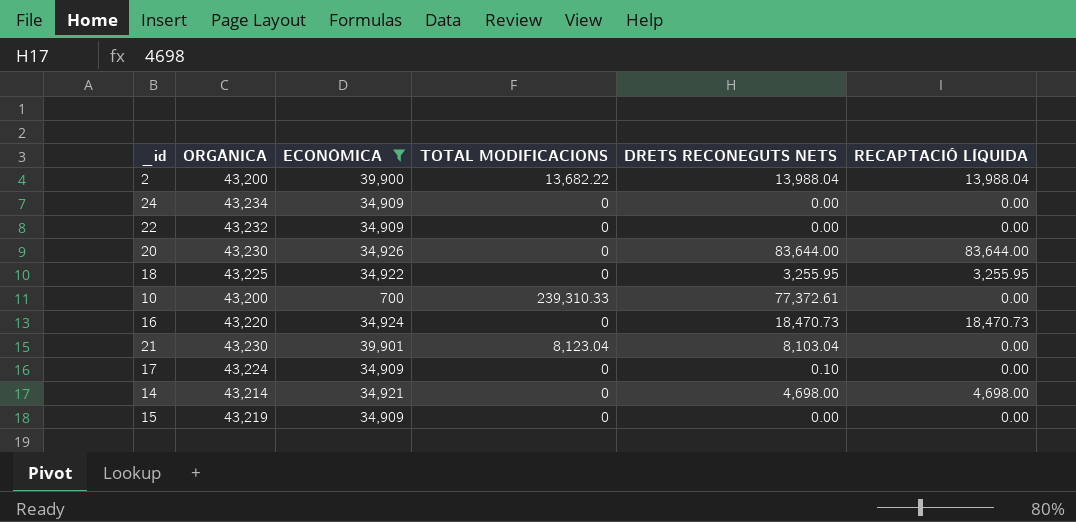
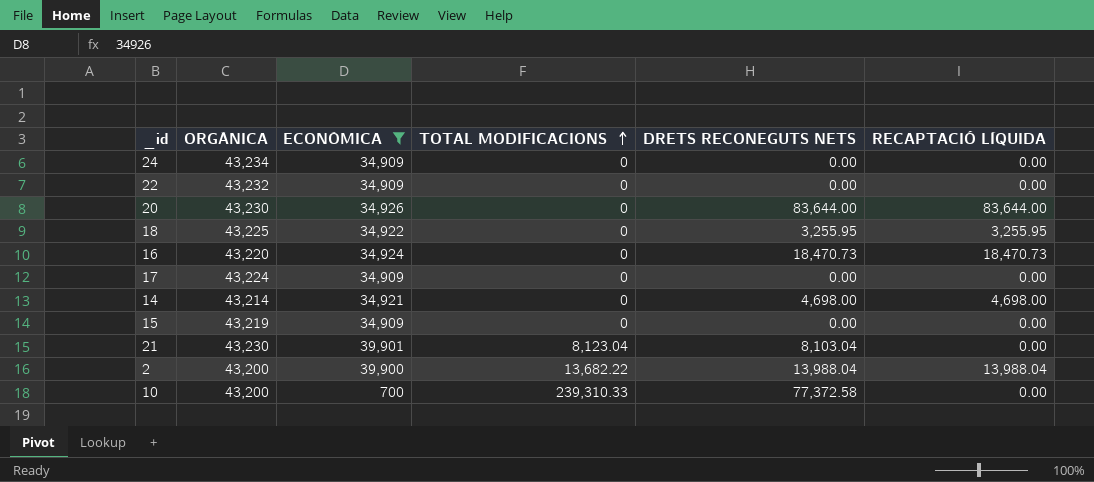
row order: none -> TOTAL MODIFICACIONS ascending
17 | DRETS RECONEGUTS NETS: 0.10 -> 0.00
10 | DRETS RECONEGUTS NETS: 77,372.61 -> 77,372.58

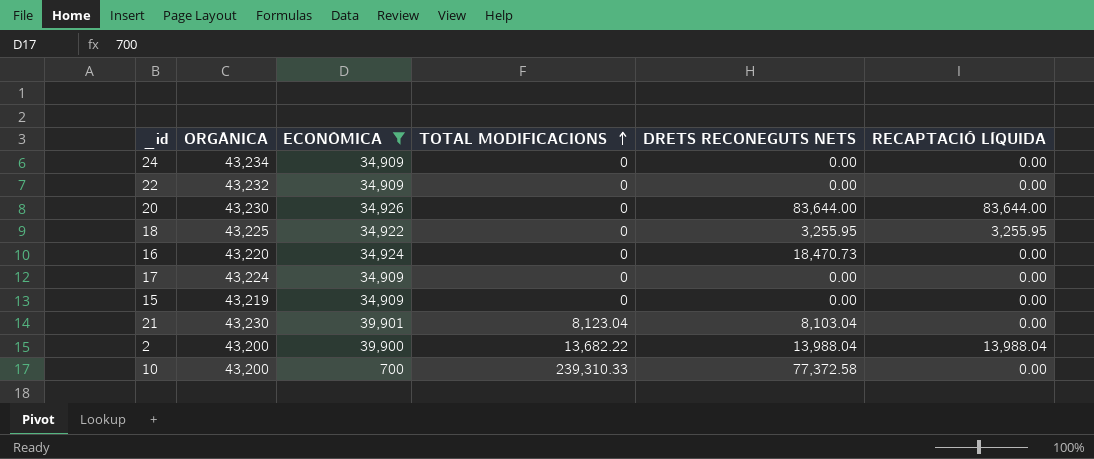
row 14: 43,214 | 34,921 | 0 | 4,698.00 | 4,698.00 -> none
16 | RECAPTACIÓ LÍQUIDA: 18,470.73 -> 0.00

